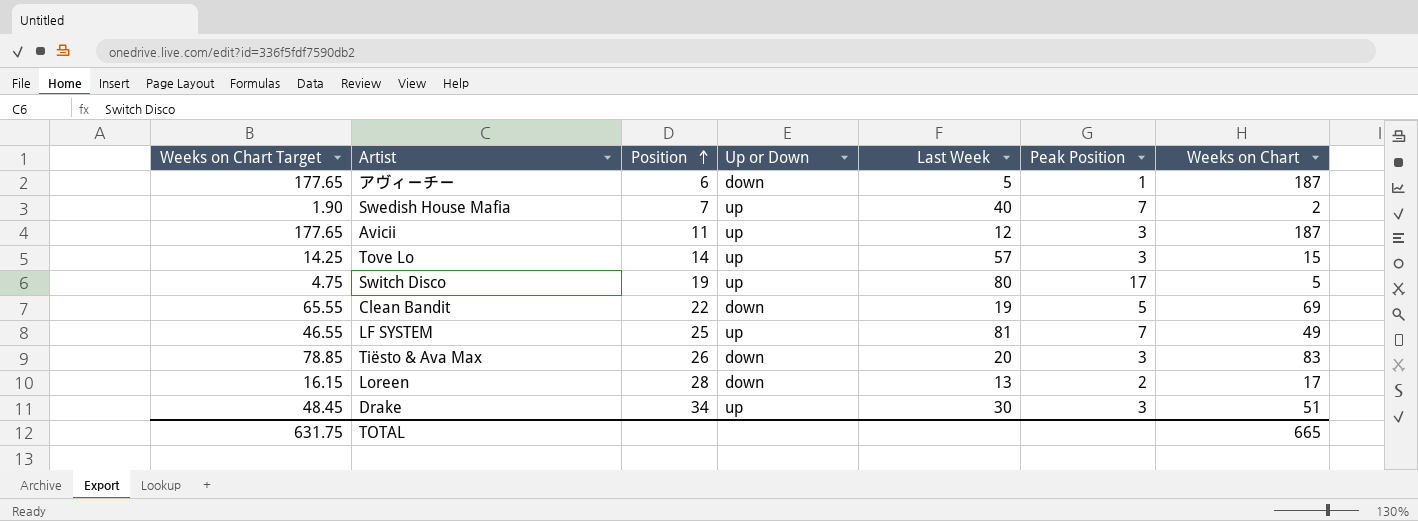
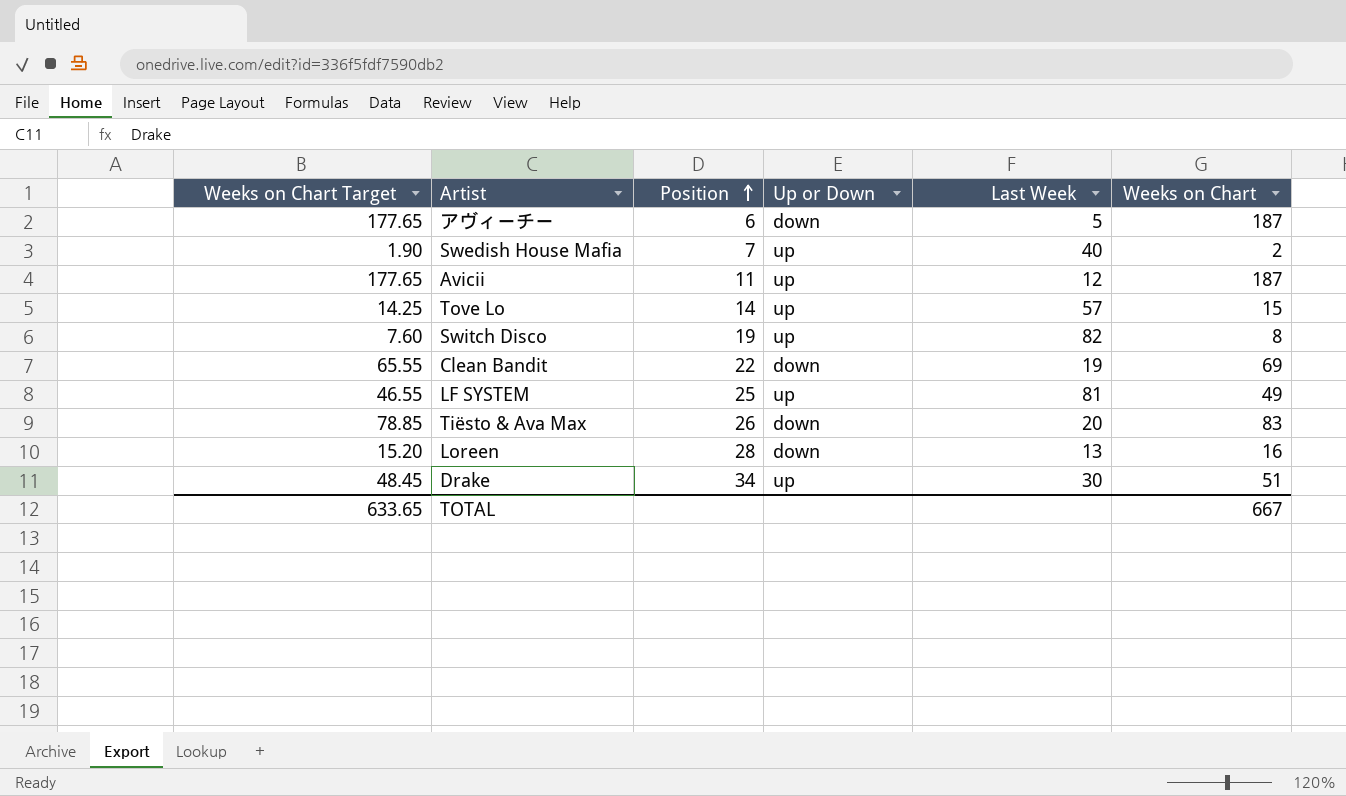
column Peak Position | position: 6 -> none
Switch Disco | Weeks on Chart Target: 4.75 -> 7.60
Switch Disco | Last Week: 80 -> 82
Switch Disco | Weeks on Chart: 5 -> 8
Loreen | Weeks on Chart Target: 16.15 -> 15.20
Loreen | Weeks on Chart: 17 -> 16
TOTAL | Weeks on Chart Target: 631.75 -> 633.65
TOTAL | Weeks on Chart: 665 -> 667

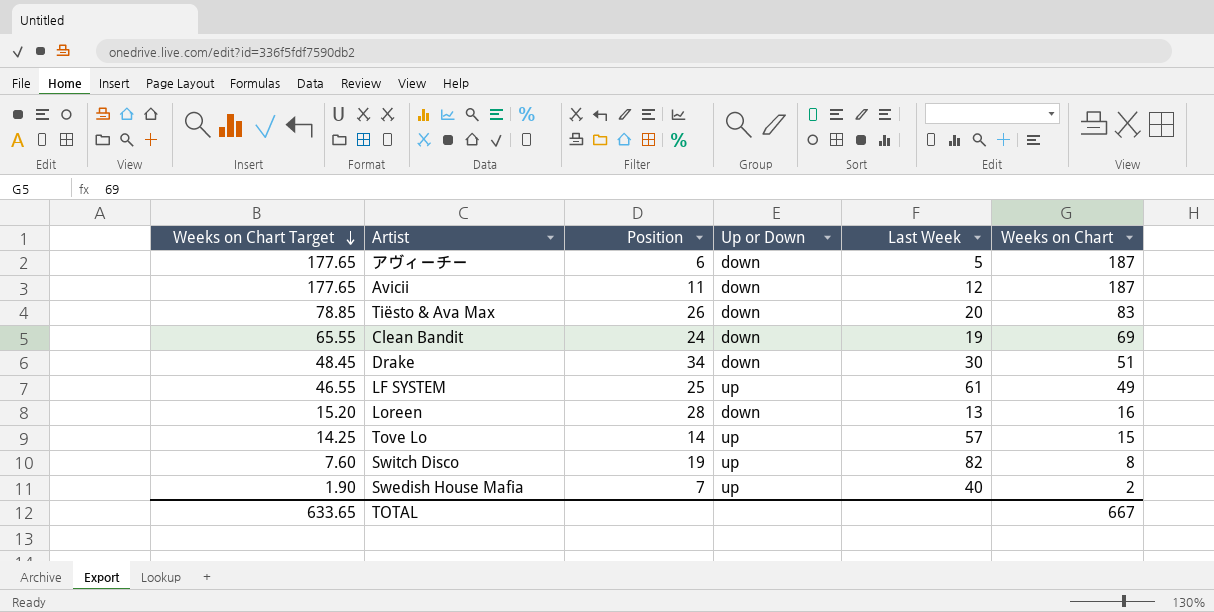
row order: Position ascending -> Weeks on Chart Target descending
Avicii | Up or Down: up -> down
Clean Bandit | Position: 22 -> 24
Drake | Up or Down: up -> down
LF SYSTEM | Last Week: 81 -> 61

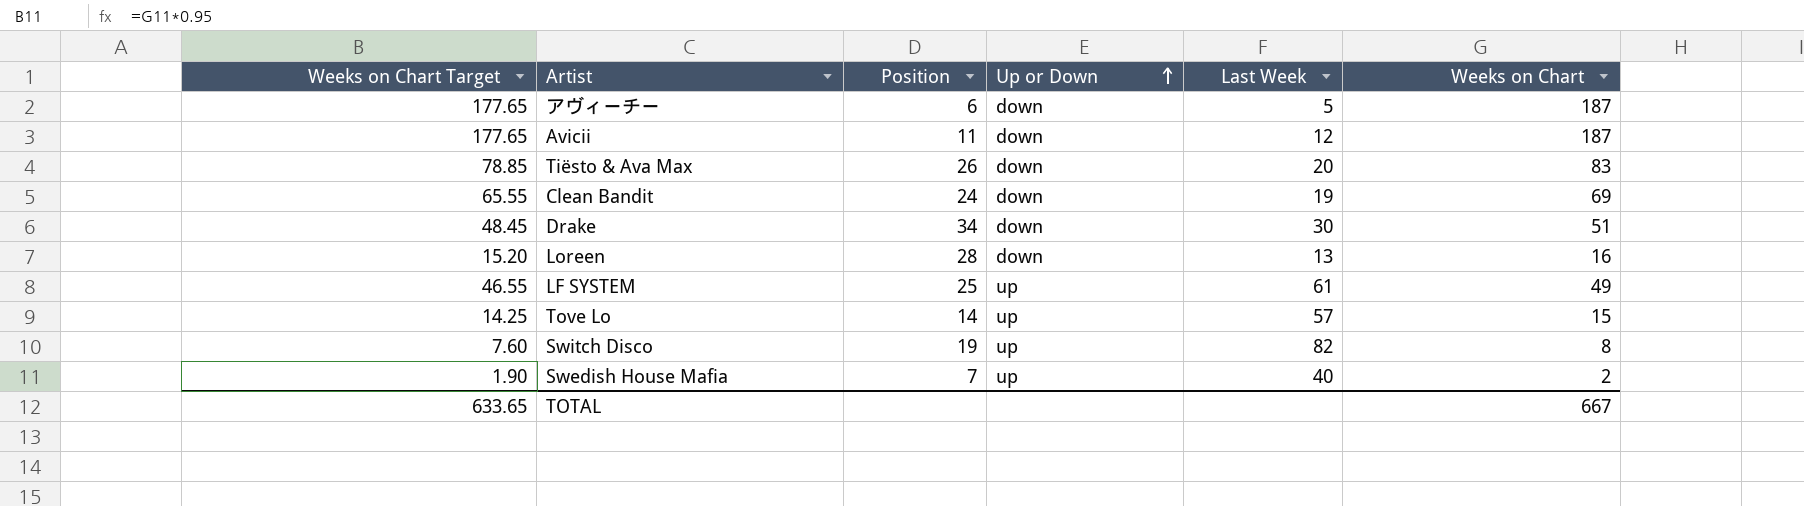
row order: Weeks on Chart Target descending -> Up or Down ascending

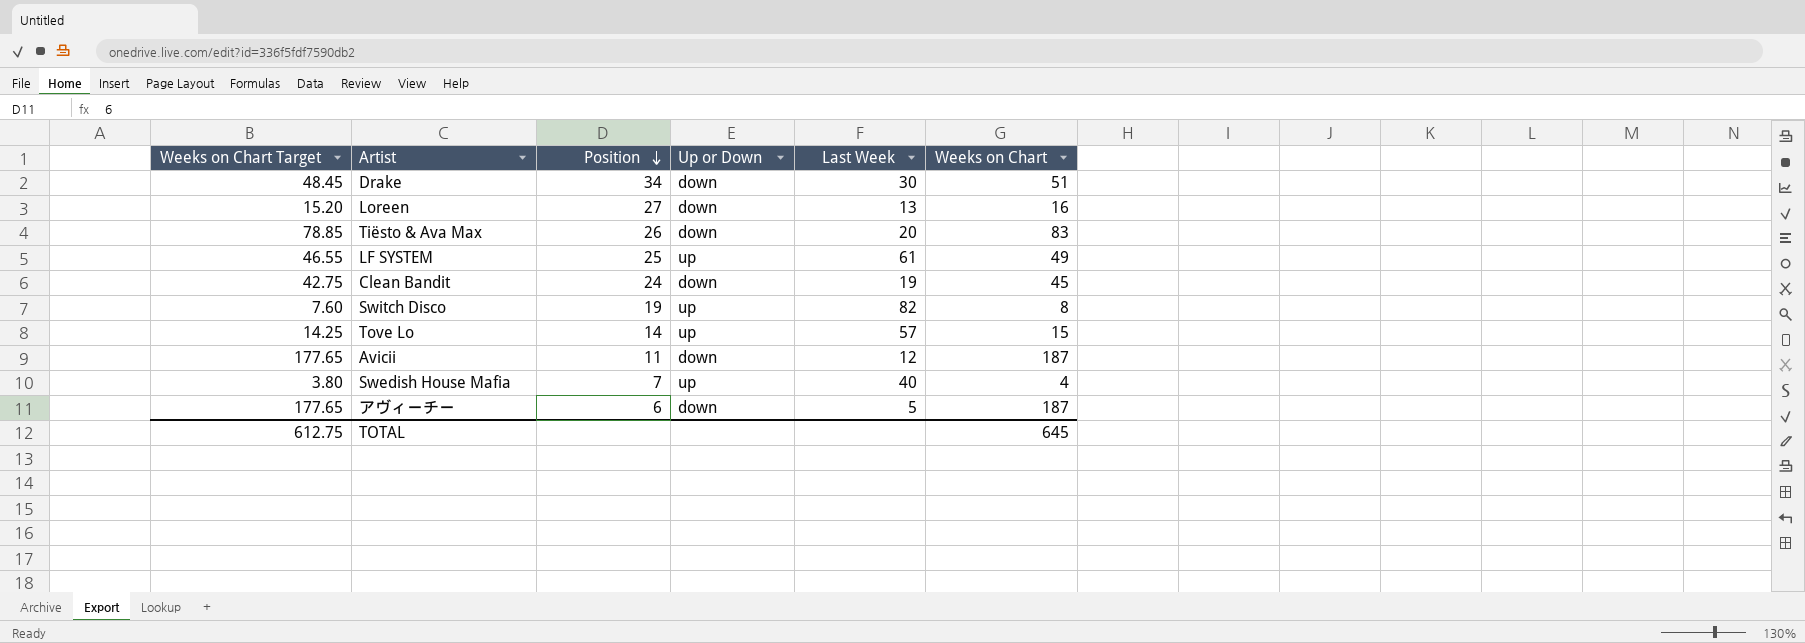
row order: Up or Down ascending -> Position descending
Loreen | Position: 28 -> 27
Clean Bandit | Weeks on Chart Target: 65.55 -> 42.75
Clean Bandit | Weeks on Chart: 69 -> 45
Swedish House Mafia | Weeks on Chart Target: 1.90 -> 3.80
Swedish House Mafia | Weeks on Chart: 2 -> 4
TOTAL | Weeks on Chart Target: 633.65 -> 612.75
TOTAL | Weeks on Chart: 667 -> 645

